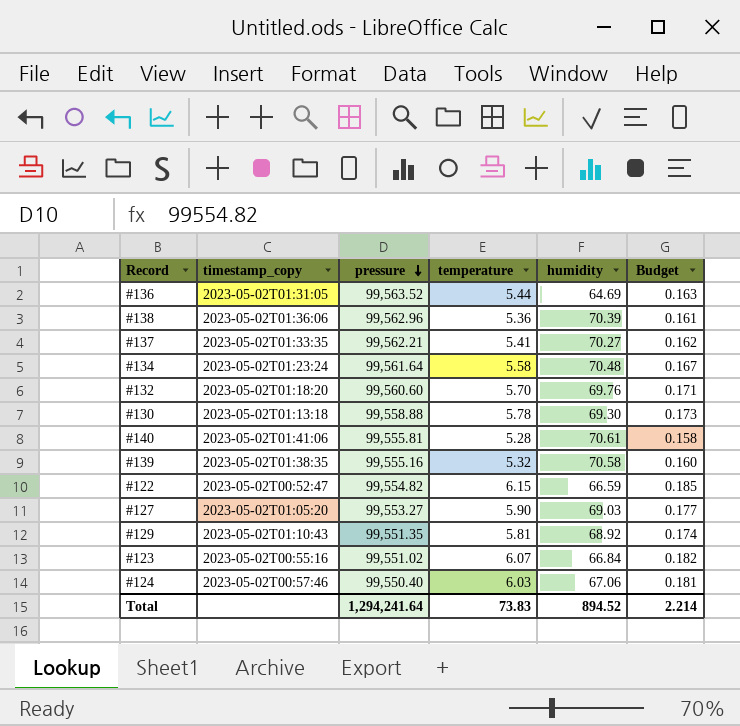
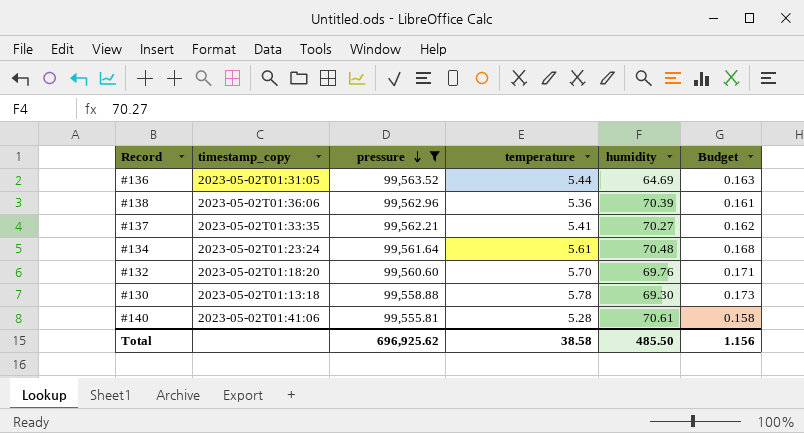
filter: none -> pressure >= 99,555.81
#134 | temperature: 5.58 -> 5.61
#134 | Budget: 0.167 -> 0.168
Total | pressure: 1,294,241.64 -> 696,925.62
Total | temperature: 73.83 -> 38.58
Total | humidity: 894.52 -> 485.50
Total | Budget: 2.214 -> 1.156

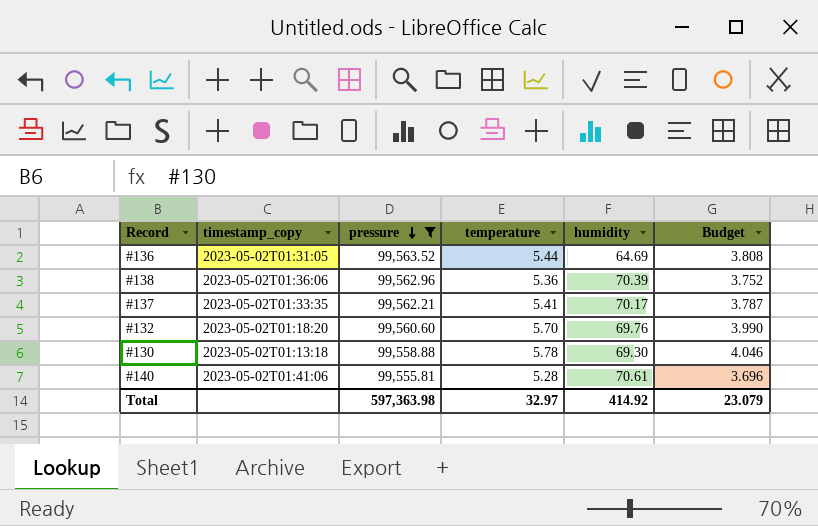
column Budget | formula: [temperature] * 0.03 -> [temperature] * 0.7
row #134: 2023-05-02T01:23:24 | 99,561.64 | 5.61 | 70.48 | 0.168 -> none
#137 | humidity: 70.27 -> 70.17
Total | pressure: 696,925.62 -> 597,363.98
Total | temperature: 38.58 -> 32.97
Total | humidity: 485.50 -> 414.92
Total | Budget: 1.156 -> 23.079

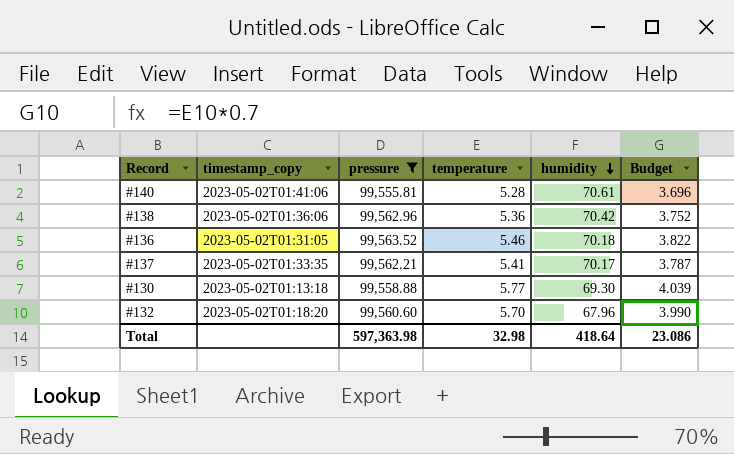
row order: pressure descending -> humidity descending
#138 | humidity: 70.39 -> 70.42
#136 | temperature: 5.44 -> 5.46
#136 | humidity: 64.69 -> 70.18
#136 | Budget: 3.808 -> 3.822
#130 | temperature: 5.78 -> 5.77
#130 | Budget: 4.046 -> 4.039
#132 | humidity: 69.76 -> 67.96
Total | temperature: 32.97 -> 32.98
Total | humidity: 414.92 -> 418.64
Total | Budget: 23.079 -> 23.086

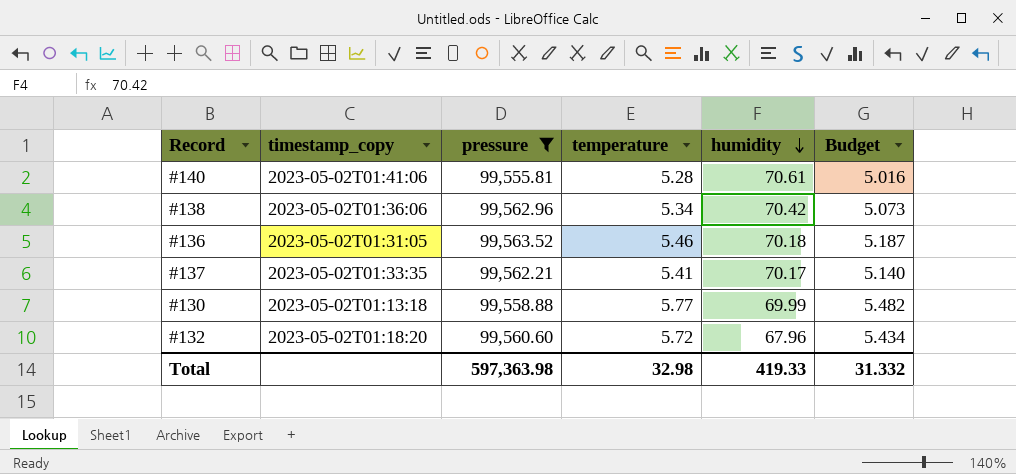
column Budget | formula: [temperature] * 0.7 -> [temperature] * 0.95
#138 | temperature: 5.36 -> 5.34
#130 | humidity: 69.30 -> 69.99
#132 | temperature: 5.70 -> 5.72
Total | humidity: 418.64 -> 419.33
Total | Budget: 23.086 -> 31.332

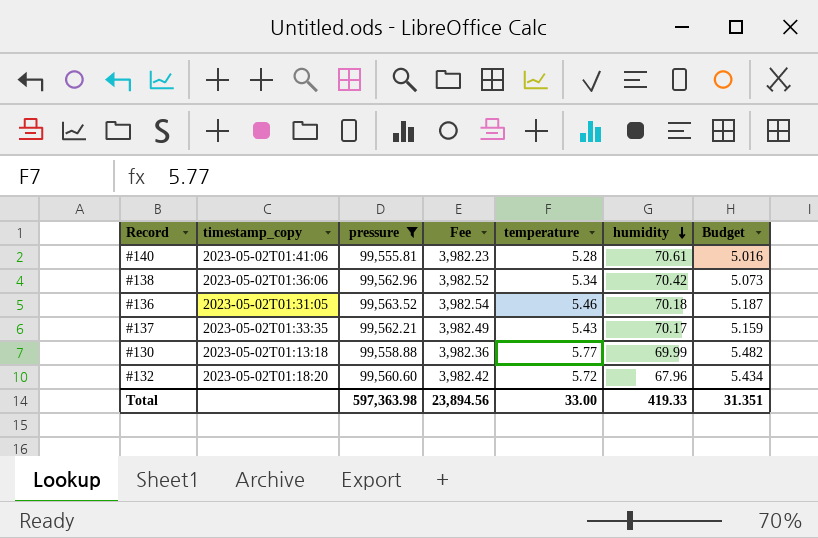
column Fee | formula: none -> [pressure] * 0.04
#137 | temperature: 5.41 -> 5.43
#137 | Budget: 5.140 -> 5.159
Total | temperature: 32.98 -> 33.00
Total | Budget: 31.332 -> 31.351

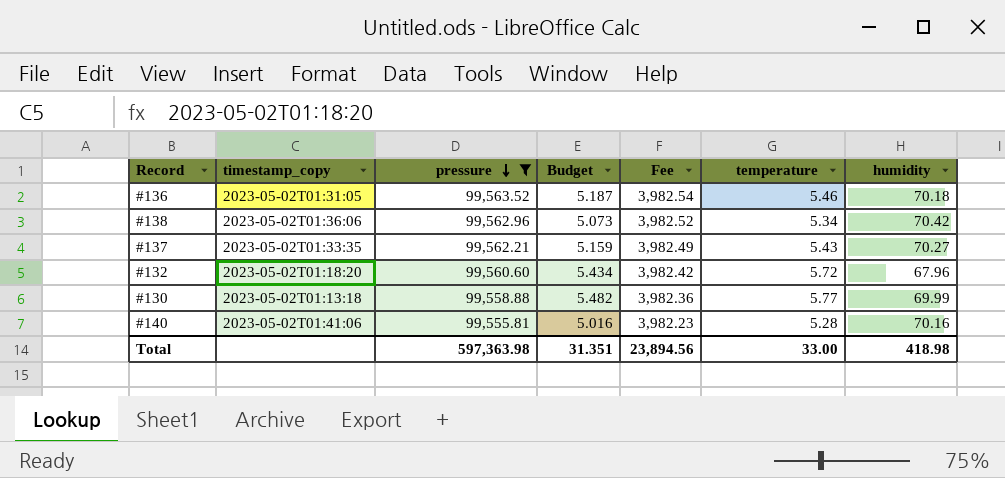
row order: humidity descending -> pressure descending
column Budget | position: 7 -> 4
#137 | humidity: 70.17 -> 70.27
#140 | humidity: 70.61 -> 70.16
Total | humidity: 419.33 -> 418.98

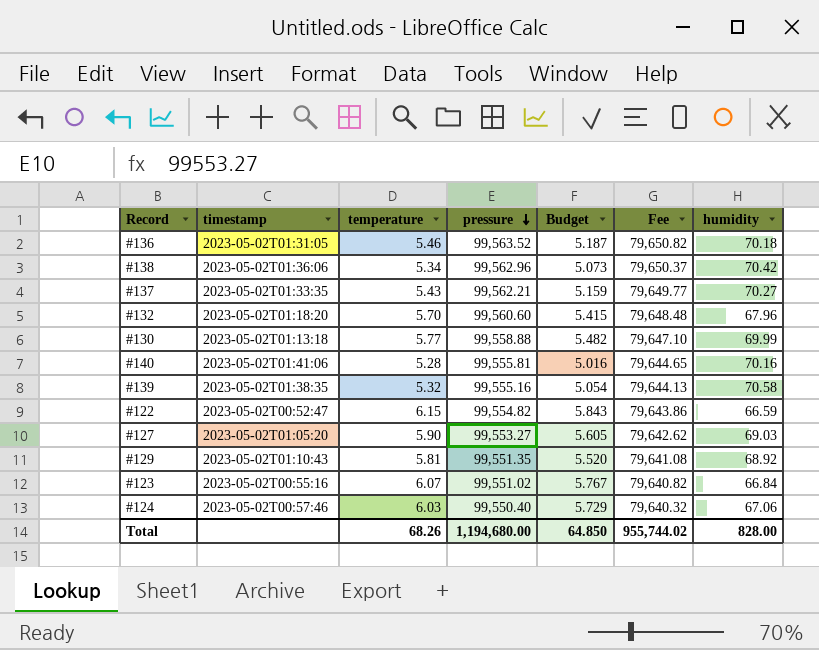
filter: pressure >= 99,555.81 -> none
column name: timestamp_copy -> timestamp
column temperature | position: 6 -> 3
column Fee | formula: [pressure] * 0.04 -> [pressure] * 0.8
#132 | temperature: 5.72 -> 5.70
#132 | Budget: 5.434 -> 5.415
Total | temperature: 33.00 -> 68.26
Total | pressure: 597,363.98 -> 1,194,680.00
Total | Budget: 31.351 -> 64.850
Total | Fee: 23,894.56 -> 955,744.02
Total | humidity: 418.98 -> 828.00

